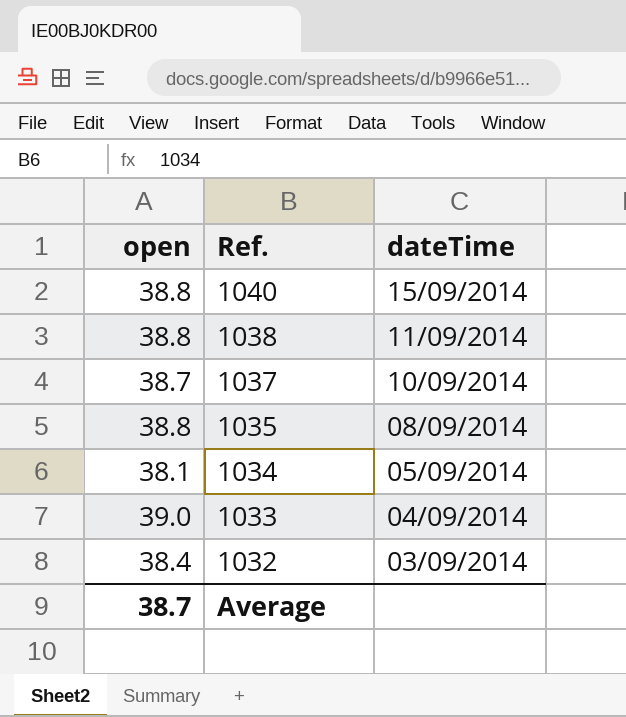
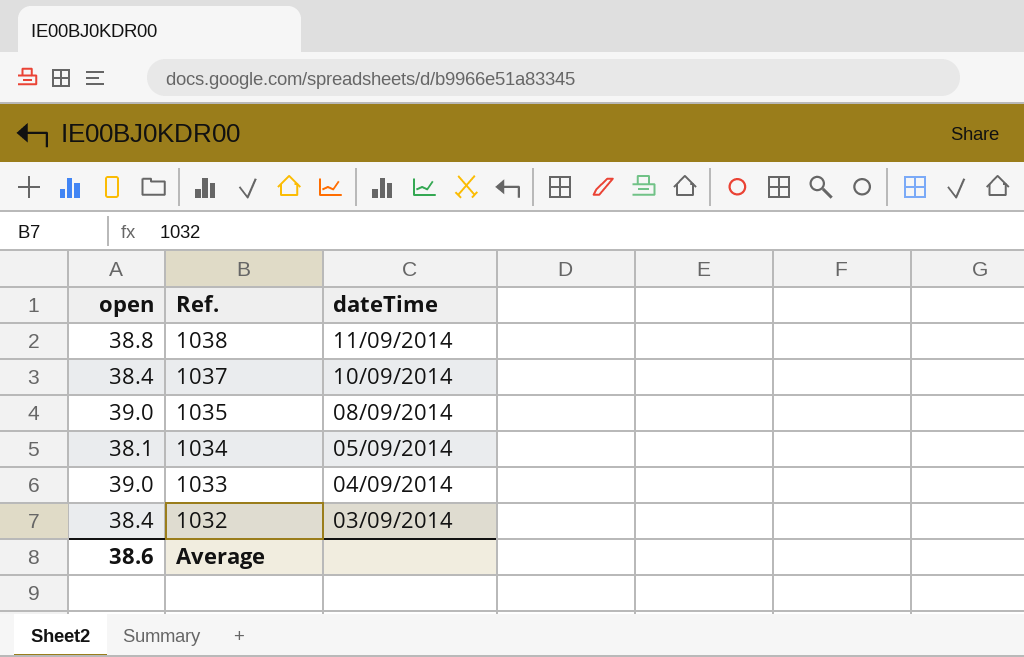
row 1040: 38.8 | 15/09/2014 -> none
1037 | open: 38.7 -> 38.4
1035 | open: 38.8 -> 39.0
Average | open: 38.7 -> 38.6

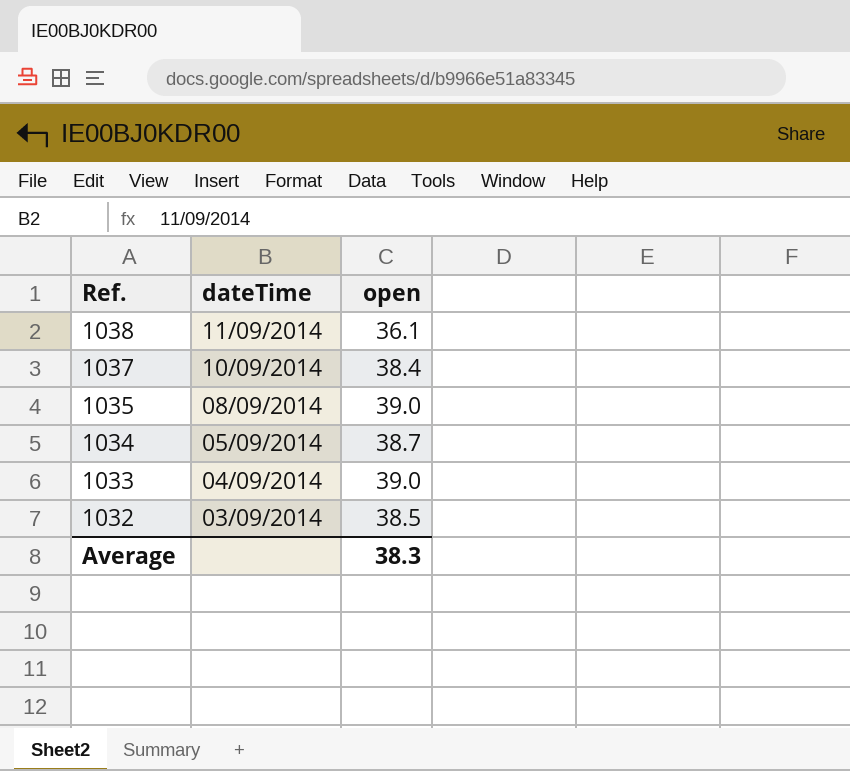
column open | position: 1 -> 3
1038 | open: 38.8 -> 36.1
1034 | open: 38.1 -> 38.7
1032 | open: 38.4 -> 38.5
Average | open: 38.6 -> 38.3

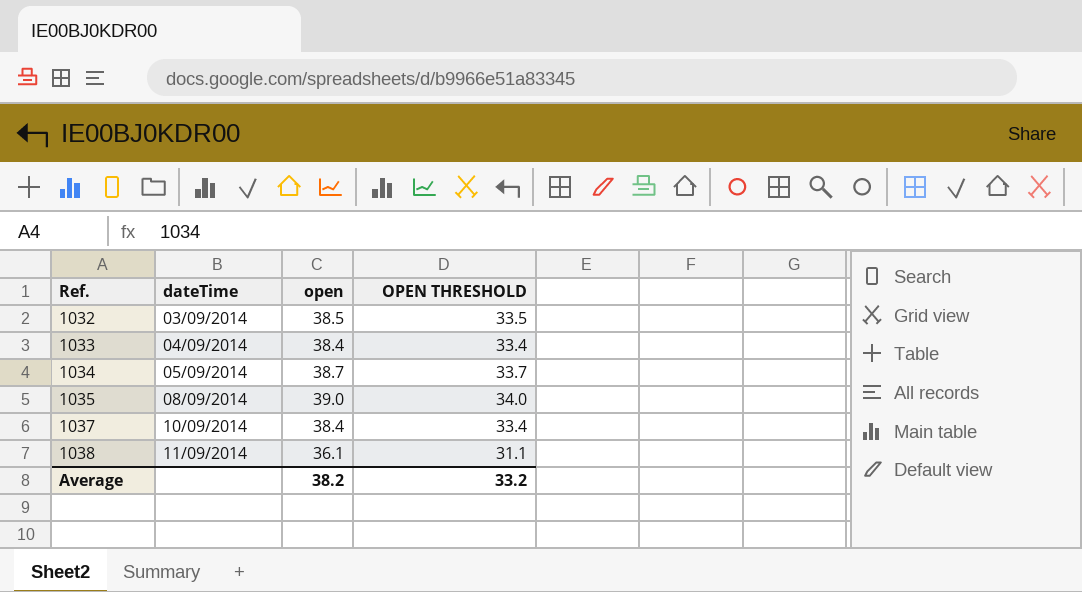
row order: Ref. descending -> Ref. ascending
column OPEN THRESHOLD | formula: none -> [open] - 5
1033 | open: 39.0 -> 38.4
Average | open: 38.3 -> 38.2

